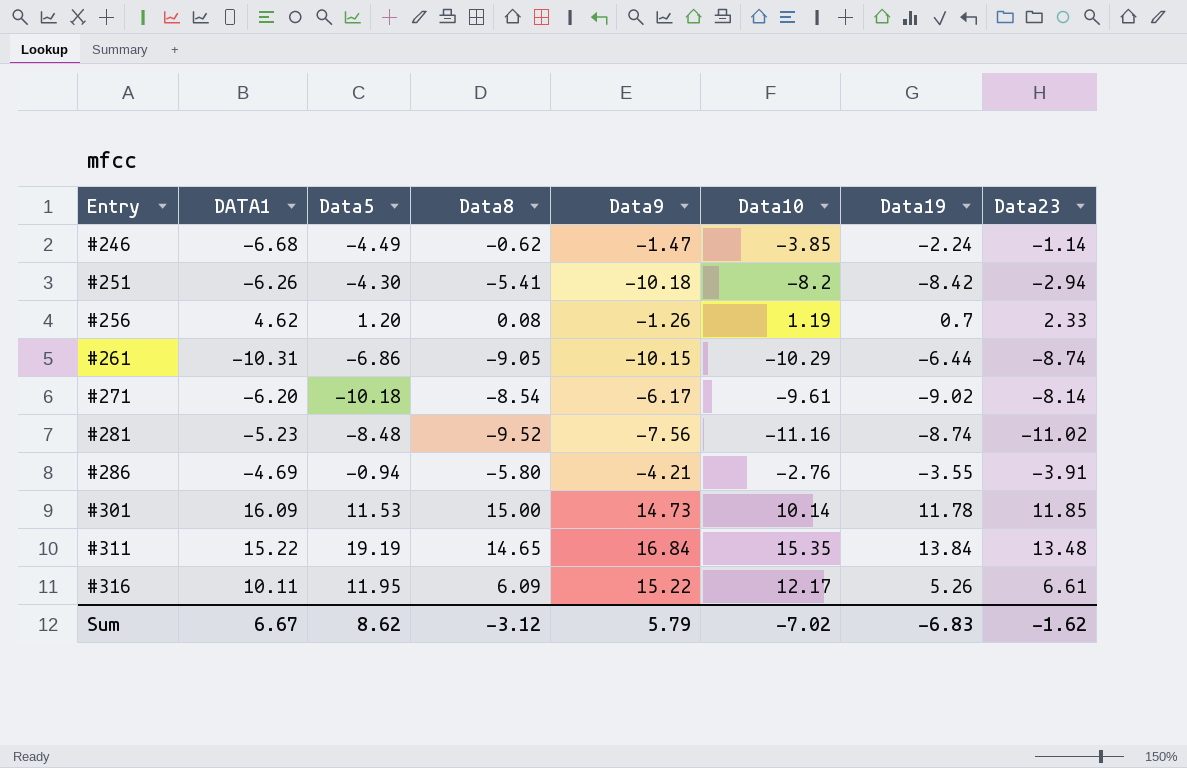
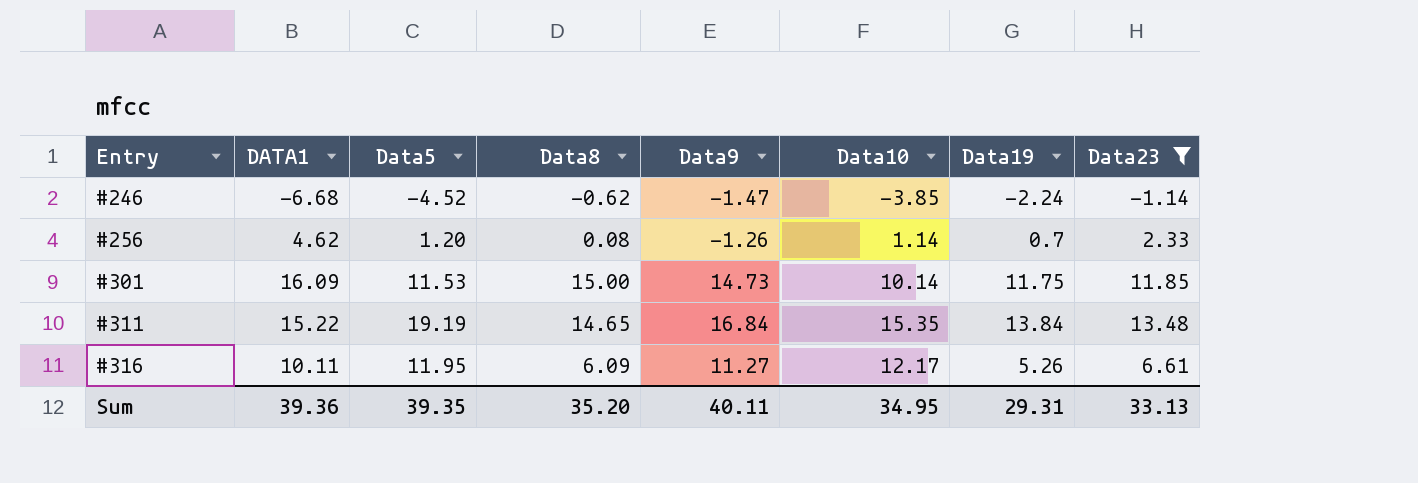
filter: none -> Data23 >= -1.14
#246 | Data5: -4.49 -> -4.52
#256 | Data10: 1.19 -> 1.14
#301 | Data19: 11.78 -> 11.75
#316 | Data9: 15.22 -> 11.27
Sum | DATA1: 6.67 -> 39.36
Sum | Data5: 8.62 -> 39.35
Sum | Data8: -3.12 -> 35.20
Sum | Data9: 5.79 -> 40.11
Sum | Data10: -7.02 -> 34.95
Sum | Data19: -6.83 -> 29.31
Sum | Data23: -1.62 -> 33.13

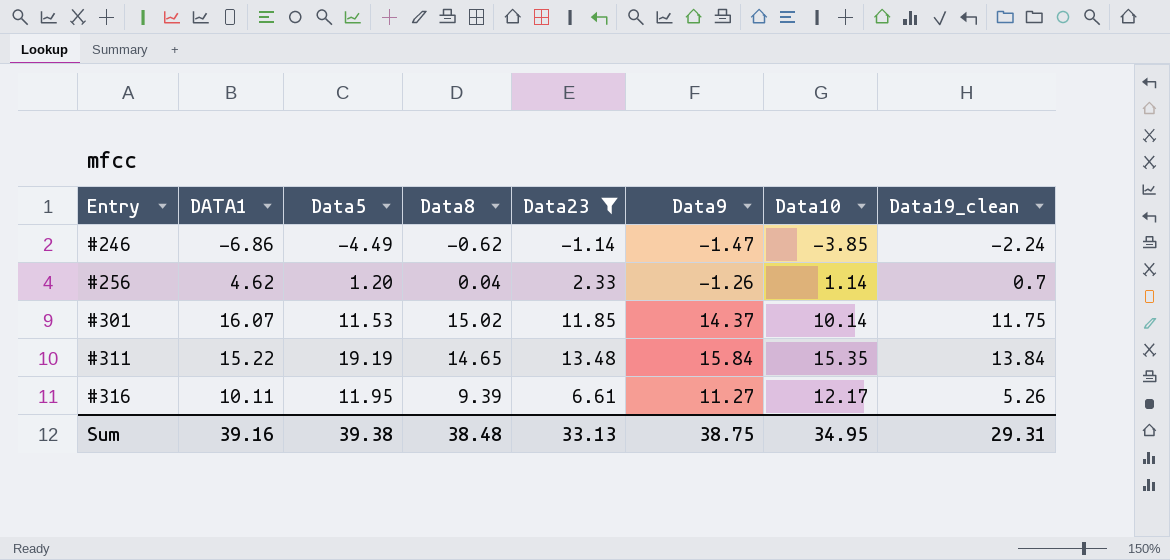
column Data23 | position: 8 -> 5
column name: Data19 -> Data19_clean
#246 | DATA1: -6.68 -> -6.86
#246 | Data5: -4.52 -> -4.49
#256 | Data8: 0.08 -> 0.04
#301 | DATA1: 16.09 -> 16.07
#301 | Data8: 15.00 -> 15.02
#301 | Data9: 14.73 -> 14.37
#311 | Data9: 16.84 -> 15.84
#316 | Data8: 6.09 -> 9.39
Sum | DATA1: 39.36 -> 39.16
Sum | Data5: 39.35 -> 39.38
Sum | Data8: 35.20 -> 38.48
Sum | Data9: 40.11 -> 38.75

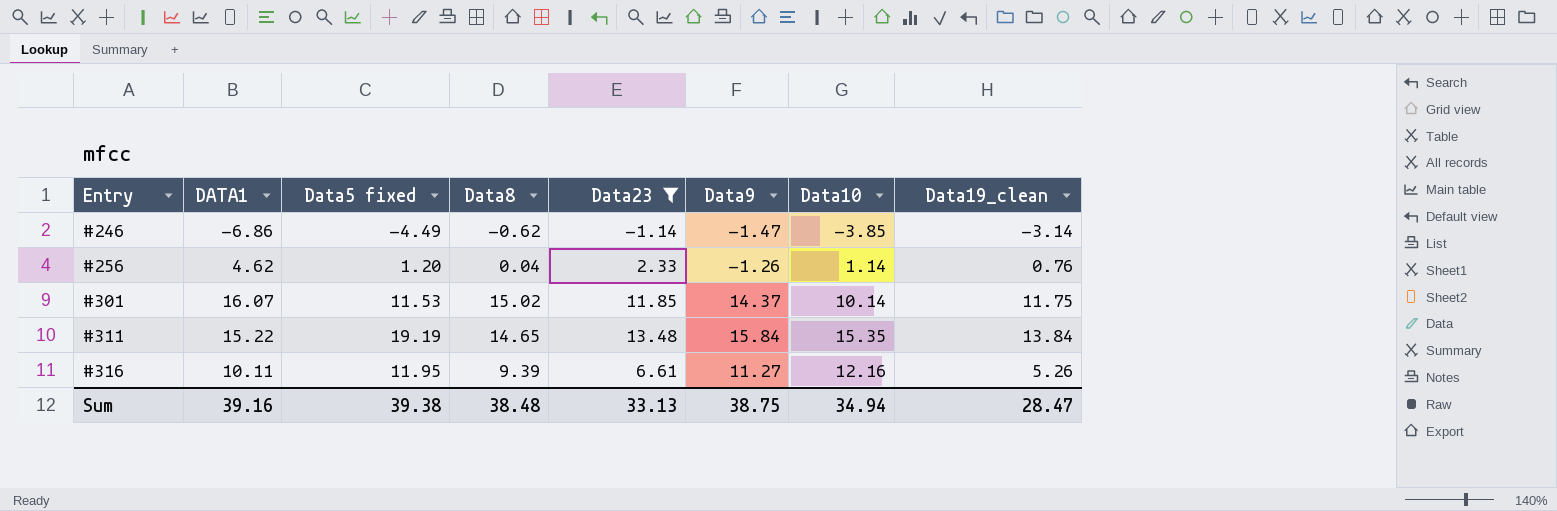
column name: Data5 -> Data5 fixed
#246 | Data19_clean: -2.24 -> -3.14
#256 | Data19_clean: 0.7 -> 0.76
#316 | Data10: 12.17 -> 12.16
Sum | Data10: 34.95 -> 34.94
Sum | Data19_clean: 29.31 -> 28.47

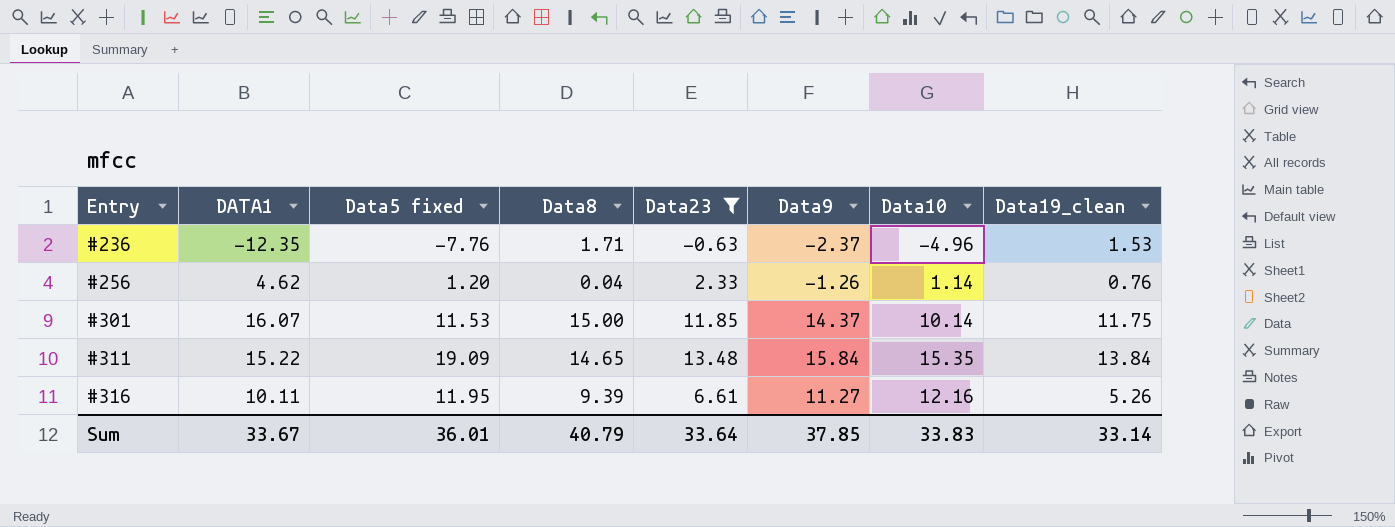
row #246: -6.86 | -4.49 | -0.62 | -1.14 | -1.47 | -3.85 | -3.14 -> none
row #236: none -> -12.35 | -7.76 | 1.71 | -0.63 | -2.37 | -4.96 | 1.53
#301 | Data8: 15.02 -> 15.00
#311 | Data5 fixed: 19.19 -> 19.09
Sum | DATA1: 39.16 -> 33.67
Sum | Data5 fixed: 39.38 -> 36.01
Sum | Data8: 38.48 -> 40.79
Sum | Data23: 33.13 -> 33.64
Sum | Data9: 38.75 -> 37.85
Sum | Data10: 34.94 -> 33.83
Sum | Data19_clean: 28.47 -> 33.14

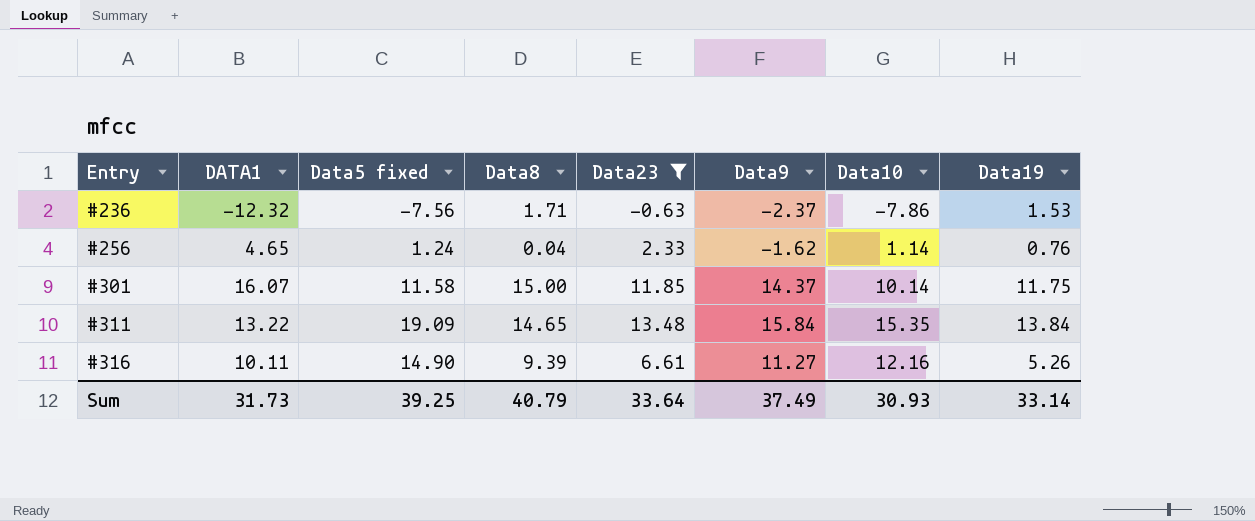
column name: Data19_clean -> Data19
#236 | DATA1: -12.35 -> -12.32
#236 | Data5 fixed: -7.76 -> -7.56
#236 | Data10: -4.96 -> -7.86
#256 | DATA1: 4.62 -> 4.65
#256 | Data5 fixed: 1.20 -> 1.24
#256 | Data9: -1.26 -> -1.62
#301 | Data5 fixed: 11.53 -> 11.58
#311 | DATA1: 15.22 -> 13.22
#316 | Data5 fixed: 11.95 -> 14.90
Sum | DATA1: 33.67 -> 31.73
Sum | Data5 fixed: 36.01 -> 39.25
Sum | Data9: 37.85 -> 37.49
Sum | Data10: 33.83 -> 30.93

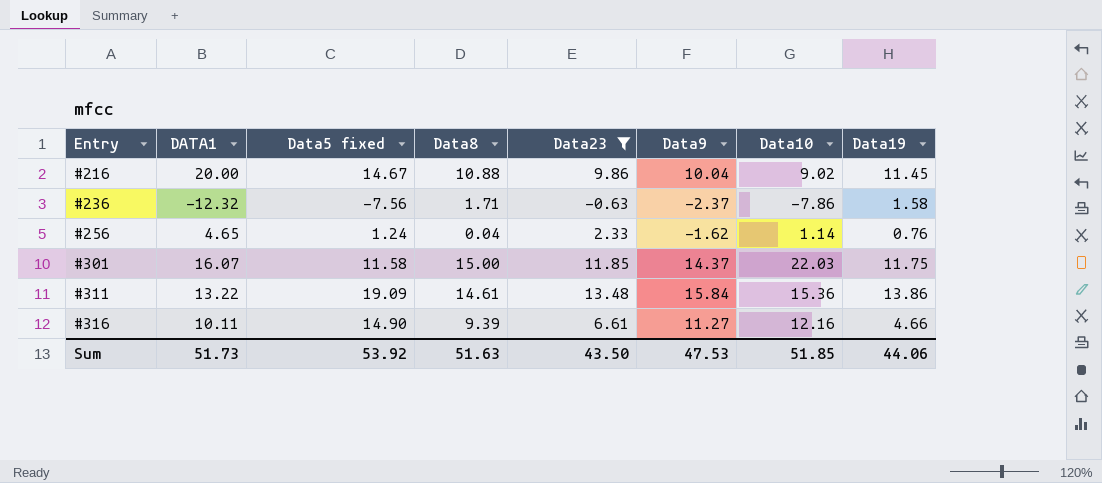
row #216: none -> 20.00 | 14.67 | 10.88 | 9.86 | 10.04 | 9.02 | 11.45
#236 | Data19: 1.53 -> 1.58
#301 | Data10: 10.14 -> 22.03
#311 | Data8: 14.65 -> 14.61
#311 | Data10: 15.35 -> 15.36
#311 | Data19: 13.84 -> 13.86
#316 | Data19: 5.26 -> 4.66
Sum | DATA1: 31.73 -> 51.73
Sum | Data5 fixed: 39.25 -> 53.92
Sum | Data8: 40.79 -> 51.63
Sum | Data23: 33.64 -> 43.50
Sum | Data9: 37.49 -> 47.53
Sum | Data10: 30.93 -> 51.85
Sum | Data19: 33.14 -> 44.06

